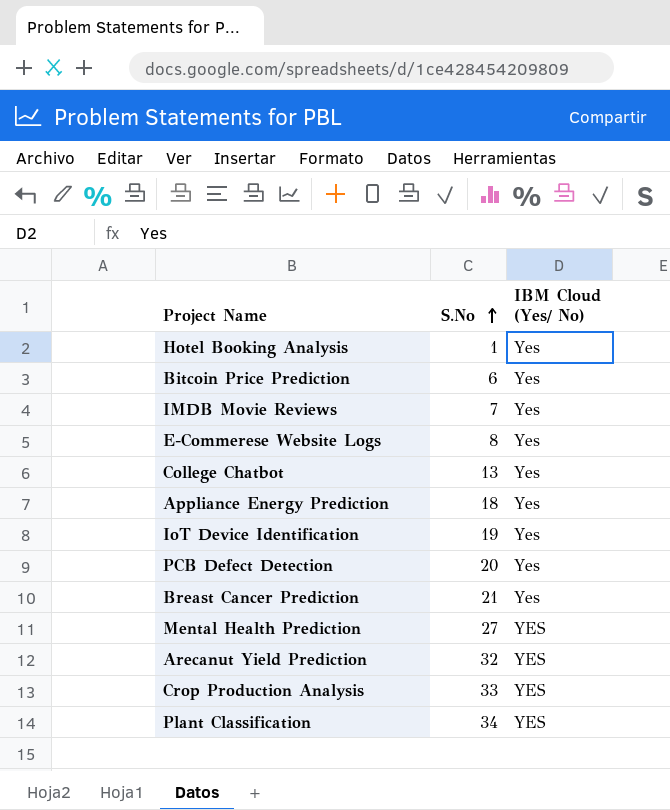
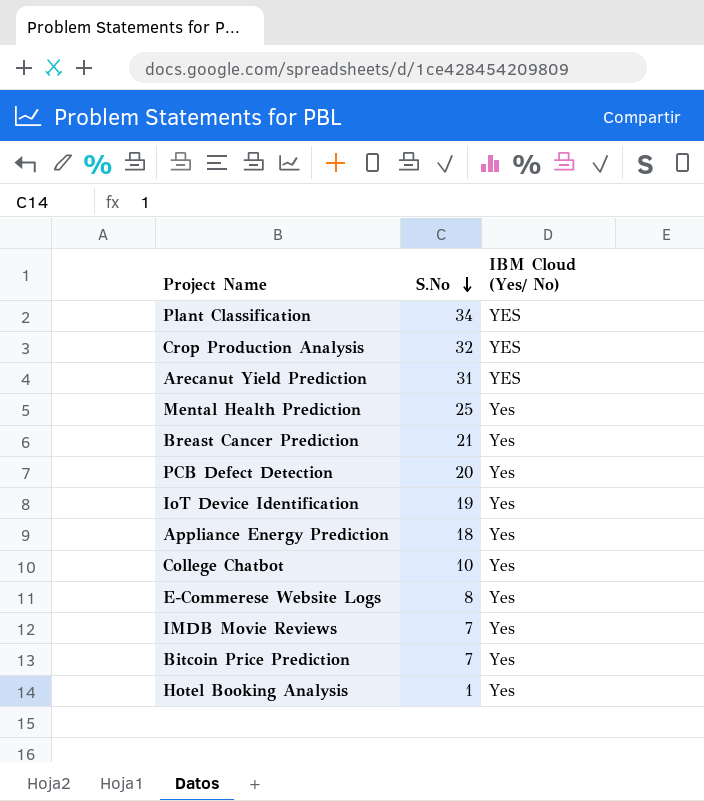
row order: S.No ascending -> S.No descending
Crop Production Analysis | S.No: 33 -> 32
Arecanut Yield Prediction | S.No: 32 -> 31
Mental Health Prediction | S.No: 27 -> 25
Mental Health Prediction | IBM Cloud (Yes/ No): YES -> Yes
College Chatbot | S.No: 13 -> 10
Bitcoin Price Prediction | S.No: 6 -> 7

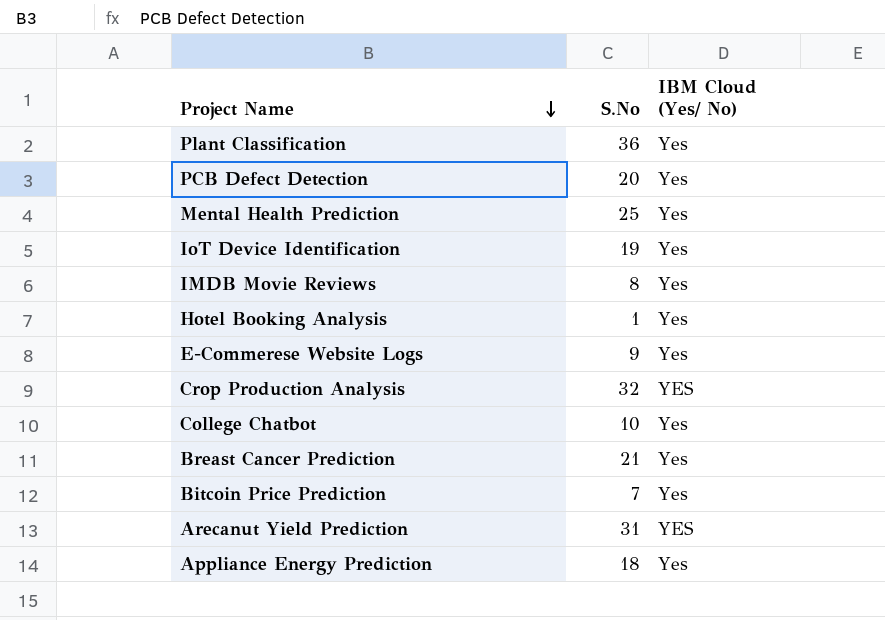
row order: S.No descending -> Project Name descending
Plant Classification | S.No: 34 -> 36
Plant Classification | IBM Cloud (Yes/ No): YES -> Yes
IMDB Movie Reviews | S.No: 7 -> 8
E-Commerese Website Logs | S.No: 8 -> 9

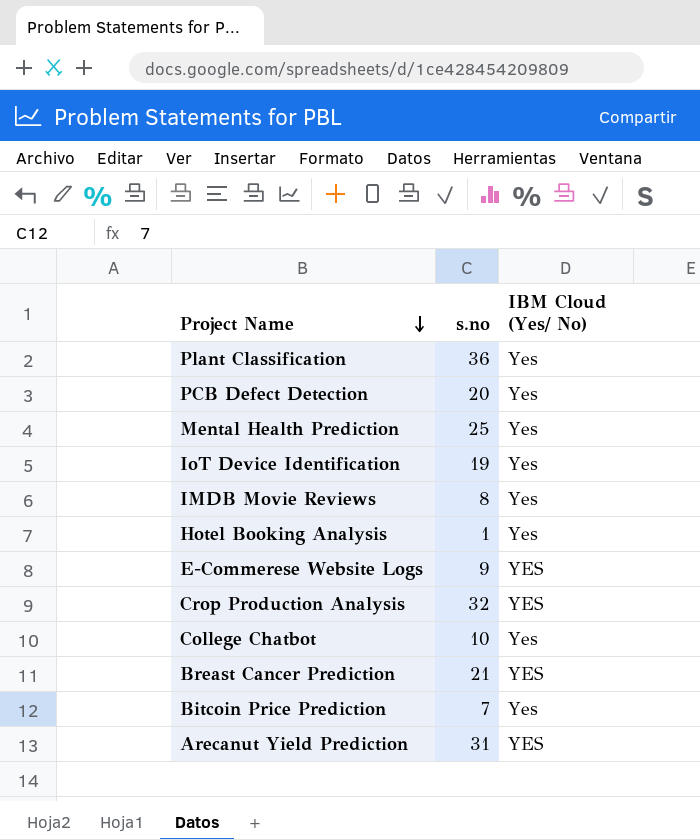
column name: S.No -> s.no
row Appliance Energy Prediction: 18 | Yes -> none
E-Commerese Website Logs | IBM Cloud (Yes/ No): Yes -> YES
Breast Cancer Prediction | IBM Cloud (Yes/ No): Yes -> YES

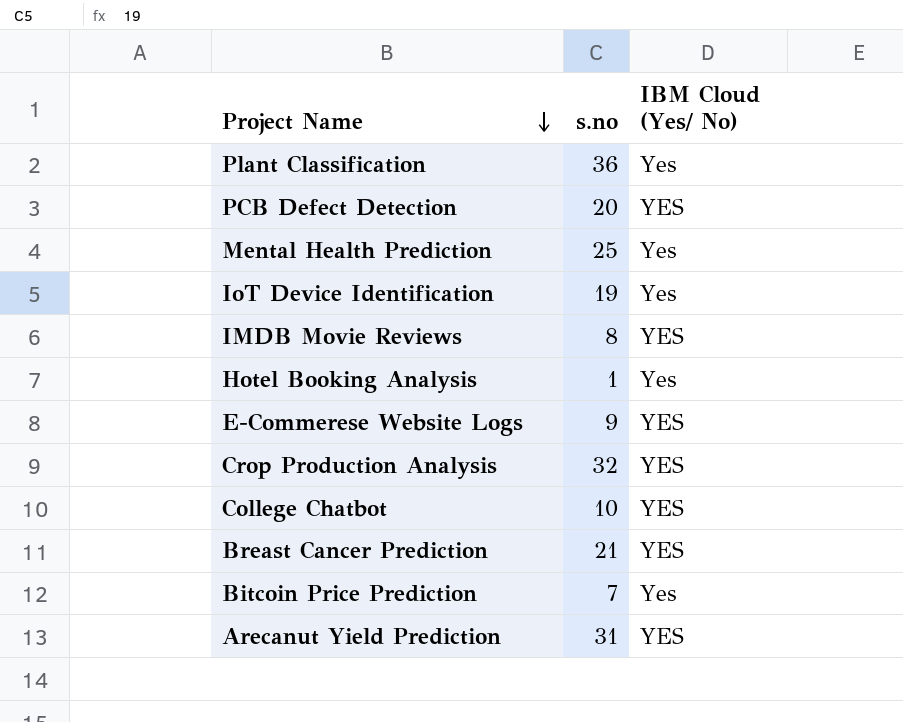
PCB Defect Detection | IBM Cloud (Yes/ No): Yes -> YES
IMDB Movie Reviews | IBM Cloud (Yes/ No): Yes -> YES
College Chatbot | IBM Cloud (Yes/ No): Yes -> YES

